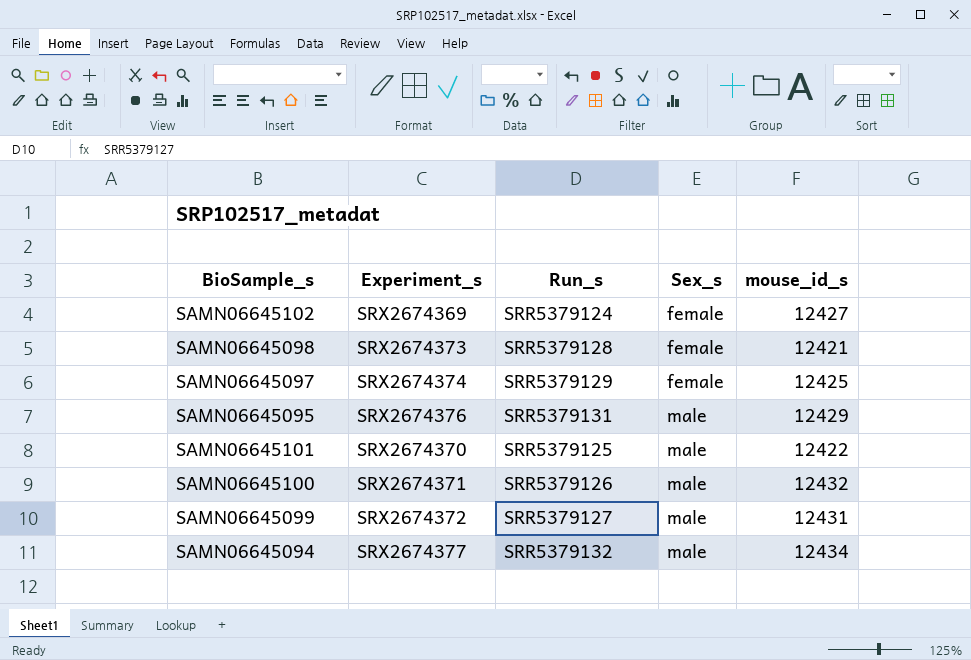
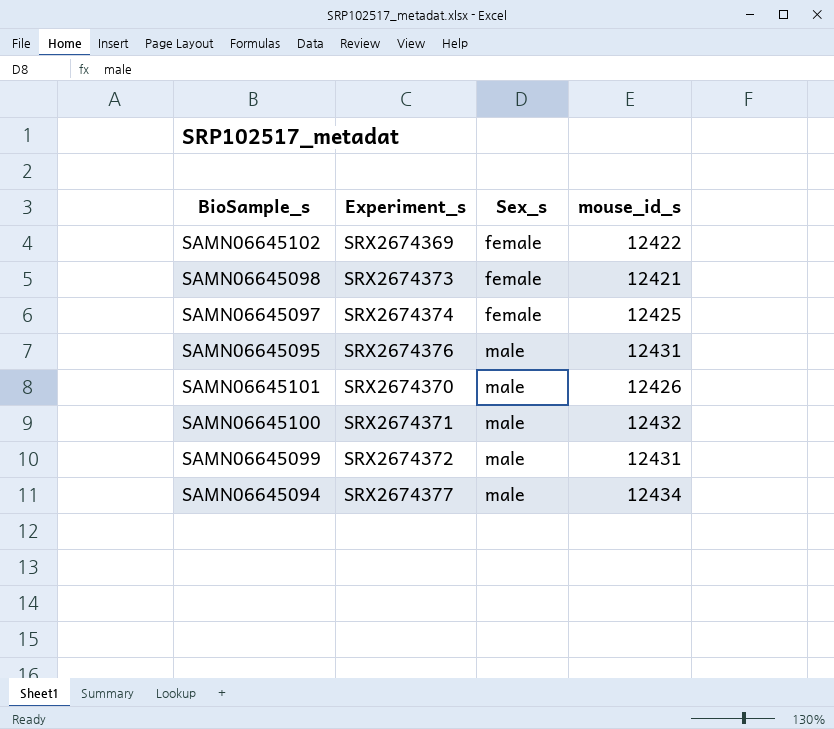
column Run_s | position: 3 -> none
SAMN06645102 | mouse_id_s: 12427 -> 12422
SAMN06645095 | mouse_id_s: 12429 -> 12431
SAMN06645101 | mouse_id_s: 12422 -> 12426

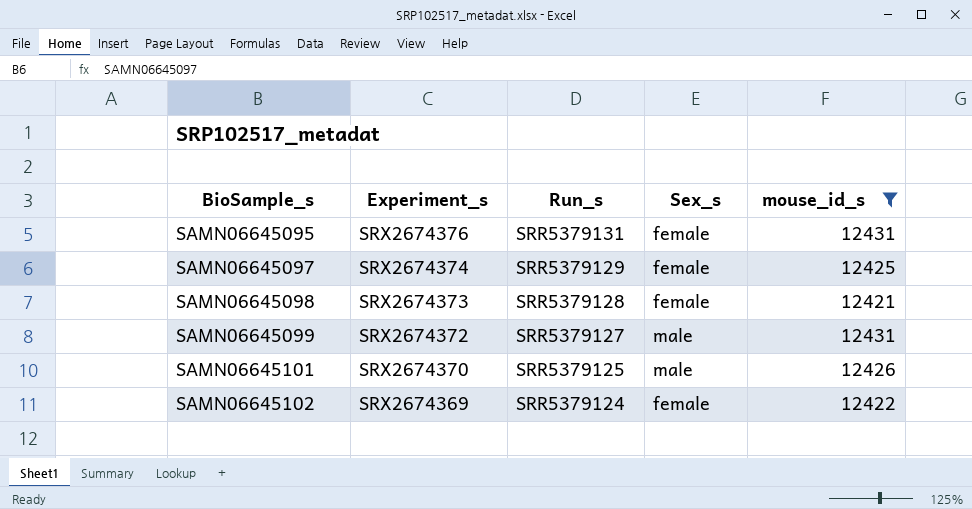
filter: none -> mouse_id_s <= 12431
row order: Sex_s ascending -> BioSample_s ascending
column Run_s | position: none -> 3
SAMN06645095 | Sex_s: male -> female

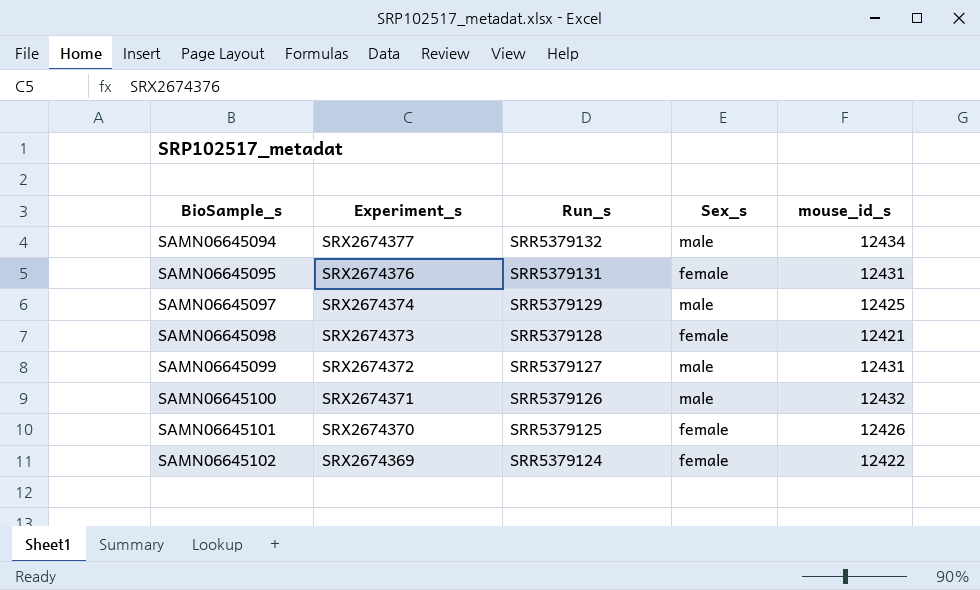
filter: mouse_id_s <= 12431 -> none
SAMN06645097 | Sex_s: female -> male
SAMN06645101 | Sex_s: male -> female

